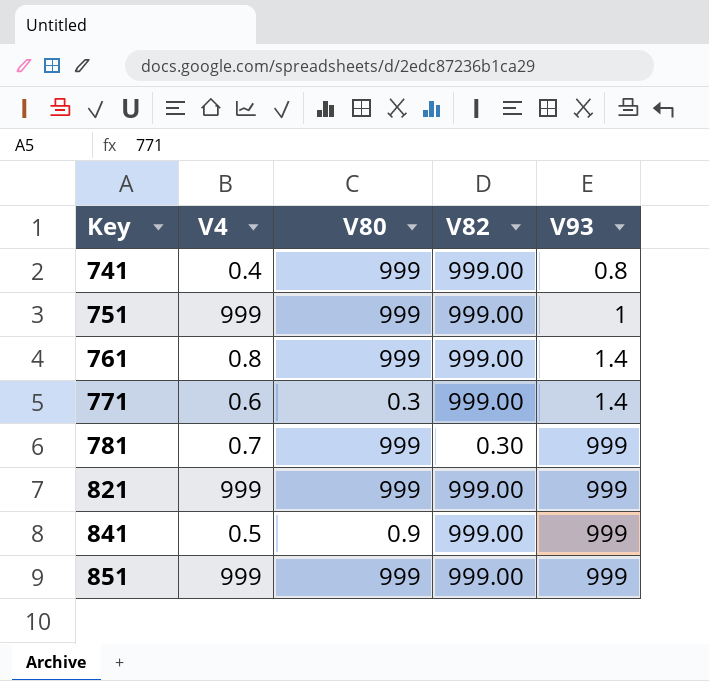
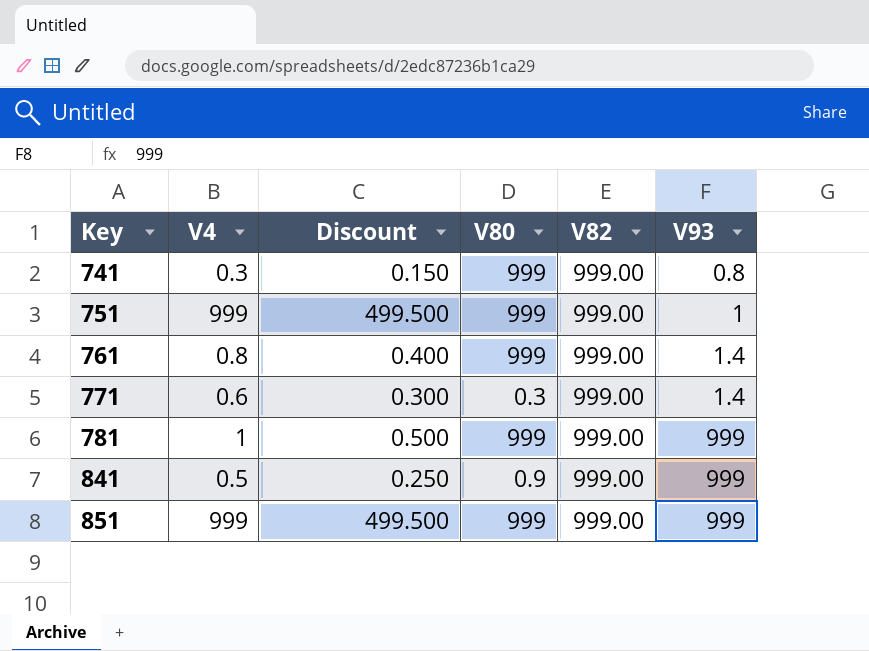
column Discount | formula: none -> [V4] * 0.5
row 821: 999 | 999 | 999.00 | 999 -> none
741 | V4: 0.4 -> 0.3
781 | V4: 0.7 -> 1
781 | V82: 0.30 -> 999.00

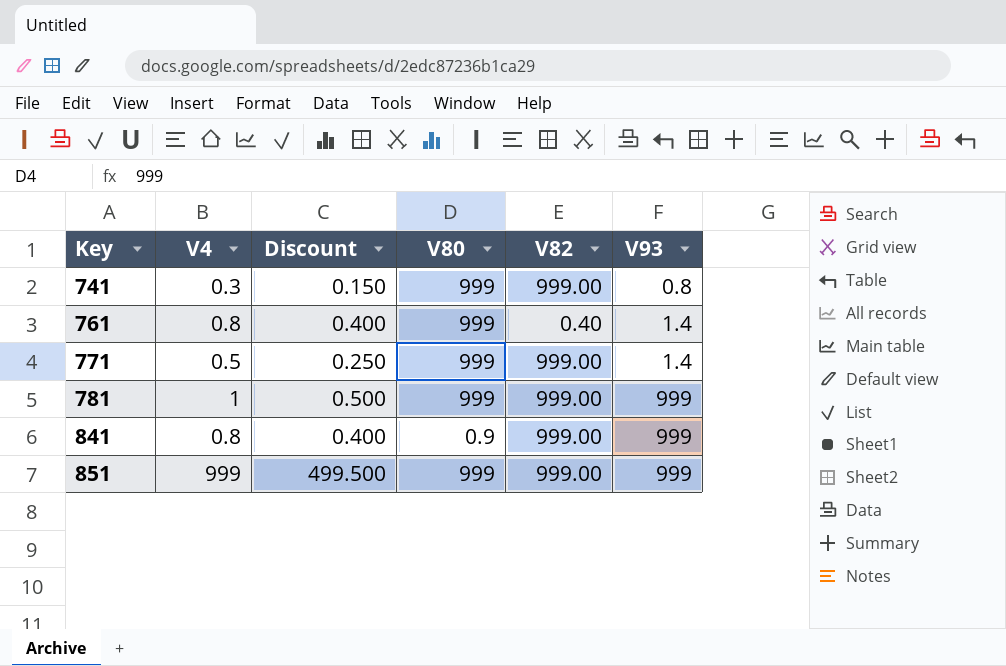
row 751: 999 | 499.500 | 999 | 999.00 | 1 -> none
761 | V82: 999.00 -> 0.40
771 | V4: 0.6 -> 0.5
771 | Discount: 0.300 -> 0.250
771 | V80: 0.3 -> 999
841 | V4: 0.5 -> 0.8
841 | Discount: 0.250 -> 0.400

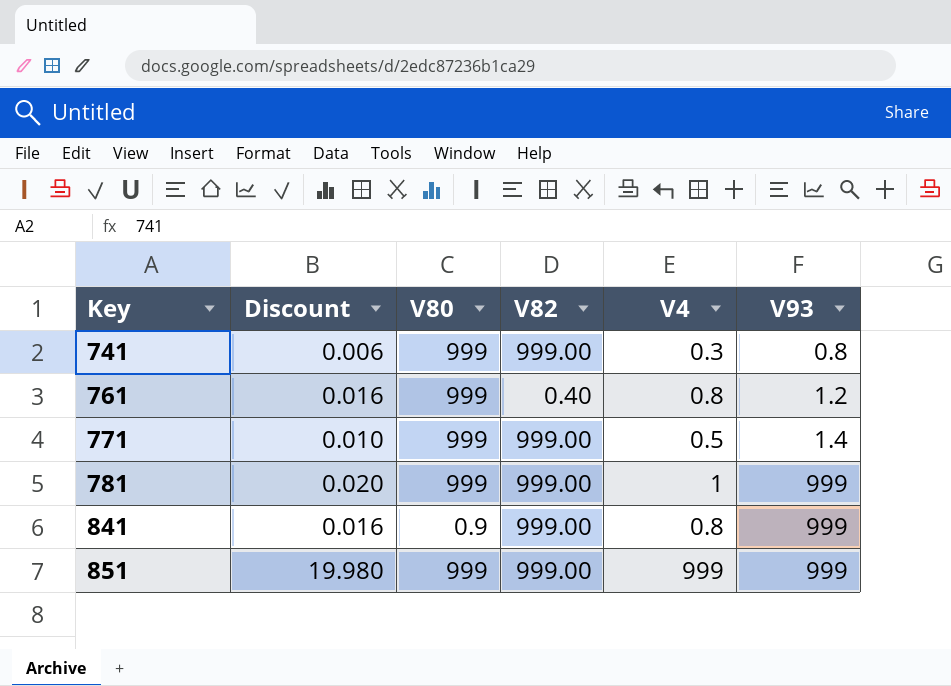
column Discount | formula: [V4] * 0.5 -> [V4] * 0.02
column V4 | position: 2 -> 5
761 | V93: 1.4 -> 1.2

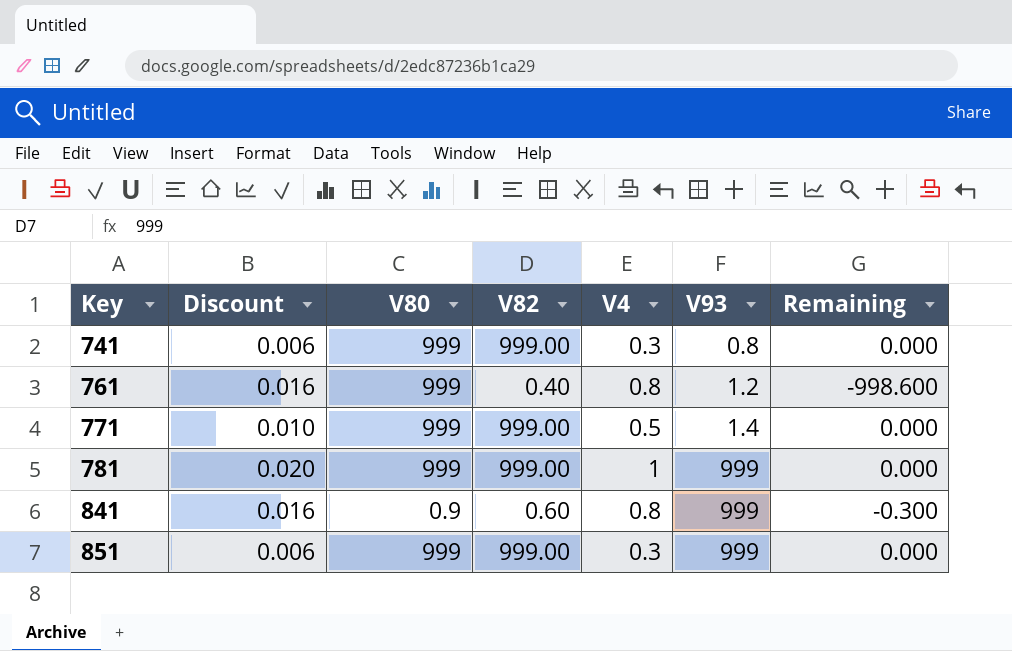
column Remaining | formula: none -> [V82] - [V80]
841 | V82: 999.00 -> 0.60
851 | Discount: 19.980 -> 0.006
851 | V4: 999 -> 0.3

